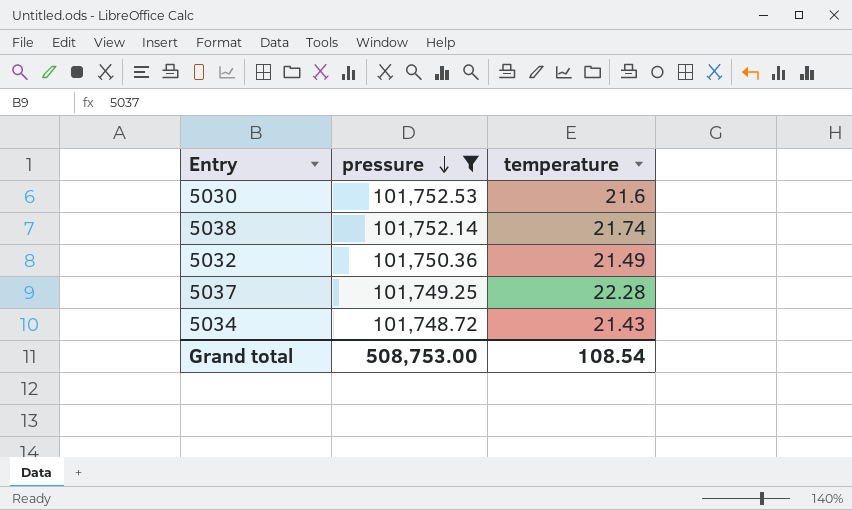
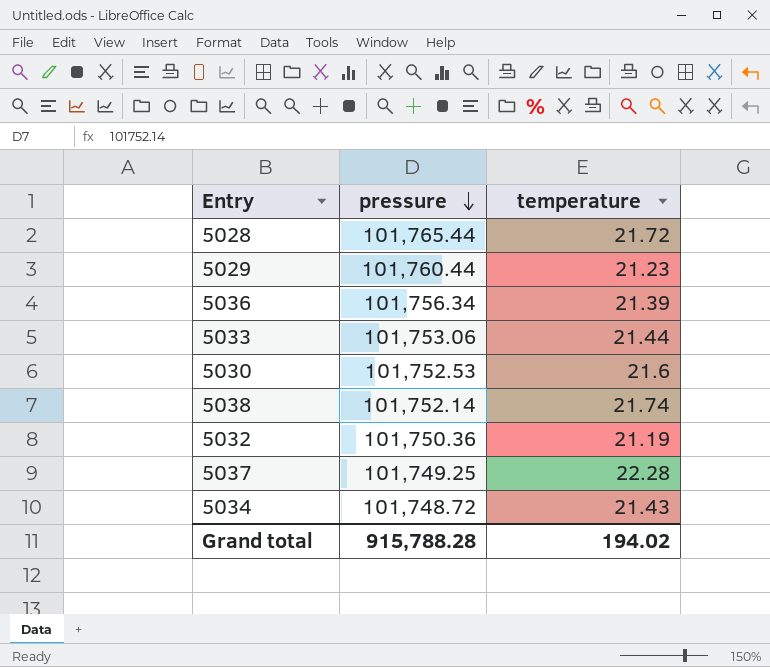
filter: pressure <= 101,752.53 -> none
5032 | temperature: 21.49 -> 21.19
Grand total | pressure: 508,753.00 -> 915,788.28
Grand total | temperature: 108.54 -> 194.02

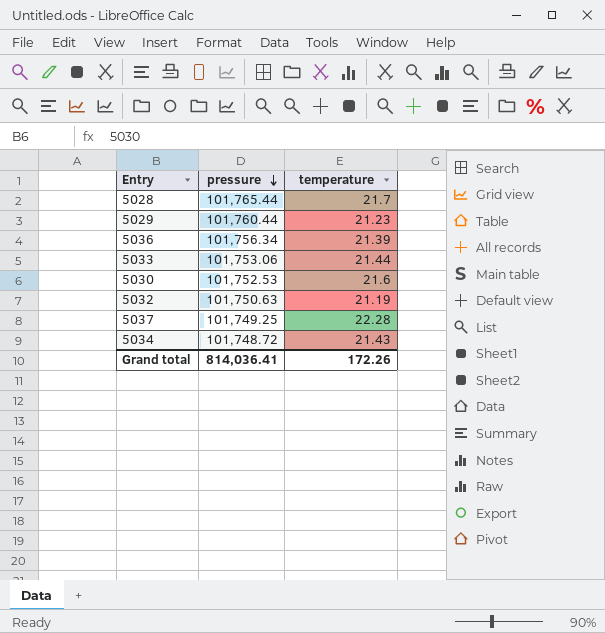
row 5038: 101,752.14 | 21.74 -> none
5028 | temperature: 21.72 -> 21.7
5032 | pressure: 101,750.36 -> 101,750.63
Grand total | pressure: 915,788.28 -> 814,036.41
Grand total | temperature: 194.02 -> 172.26

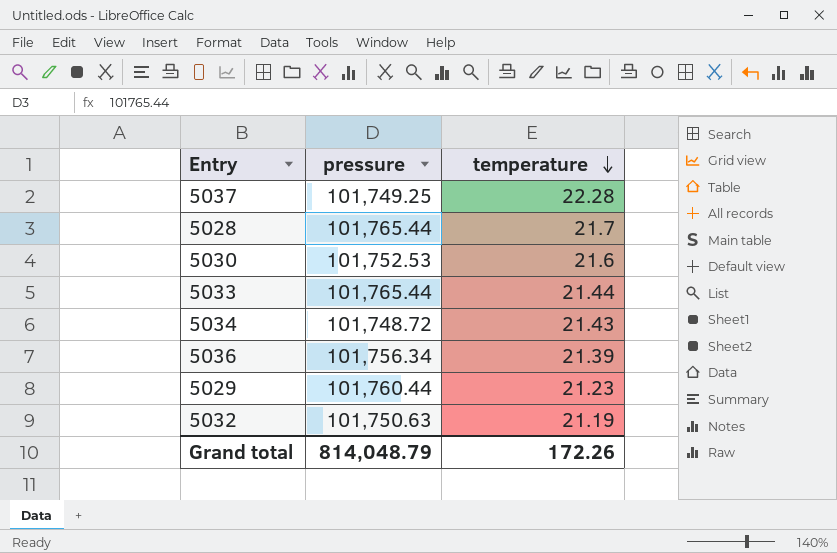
row order: pressure descending -> temperature descending
5033 | pressure: 101,753.06 -> 101,765.44
Grand total | pressure: 814,036.41 -> 814,048.79

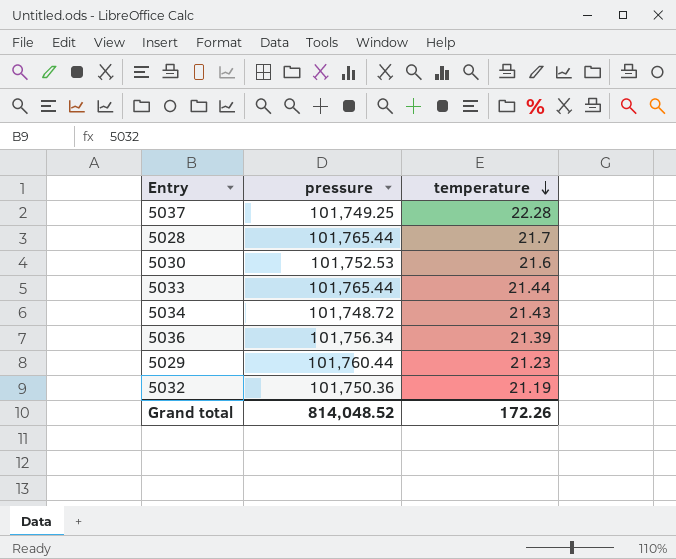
5032 | pressure: 101,750.63 -> 101,750.36
Grand total | pressure: 814,048.79 -> 814,048.52

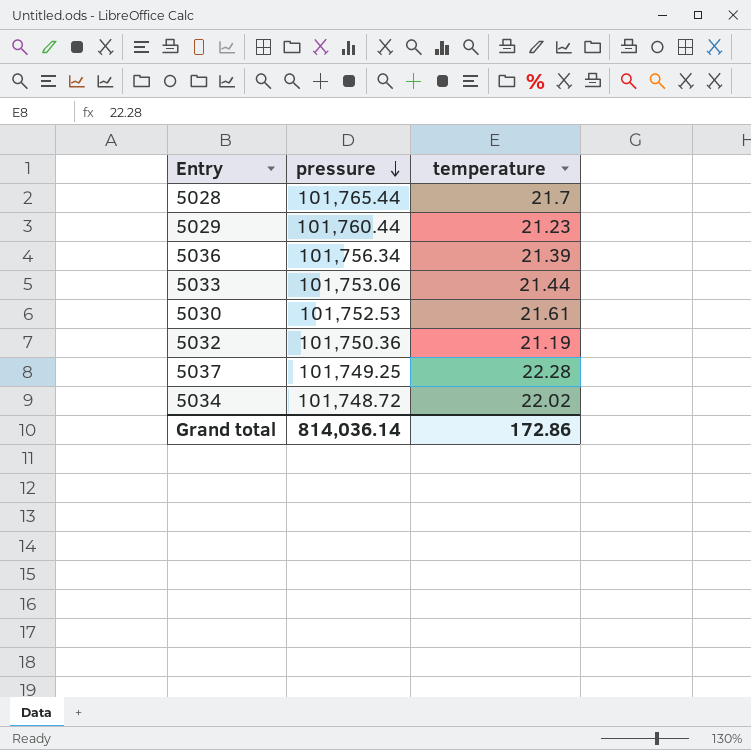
row order: temperature descending -> pressure descending
5033 | pressure: 101,765.44 -> 101,753.06
5030 | temperature: 21.6 -> 21.61
5034 | temperature: 21.43 -> 22.02
Grand total | pressure: 814,048.52 -> 814,036.14
Grand total | temperature: 172.26 -> 172.86

